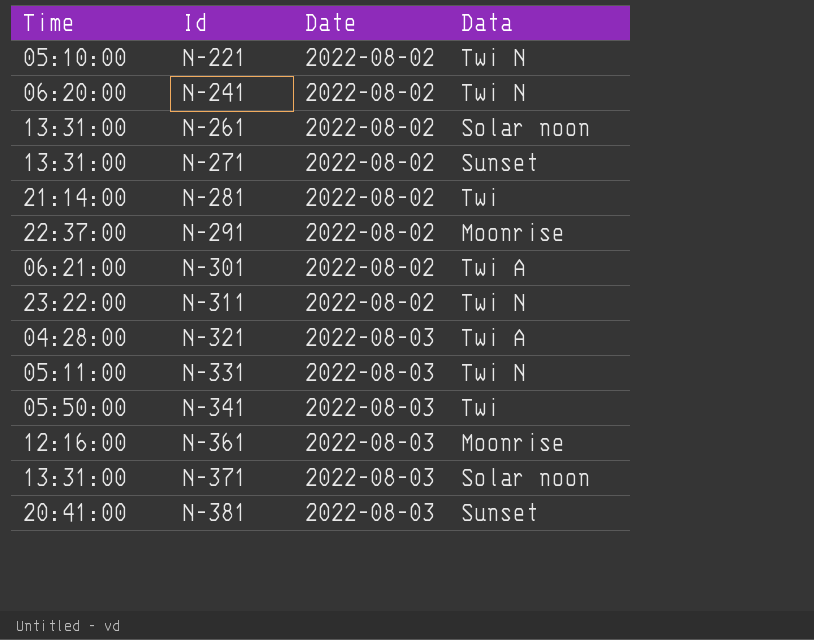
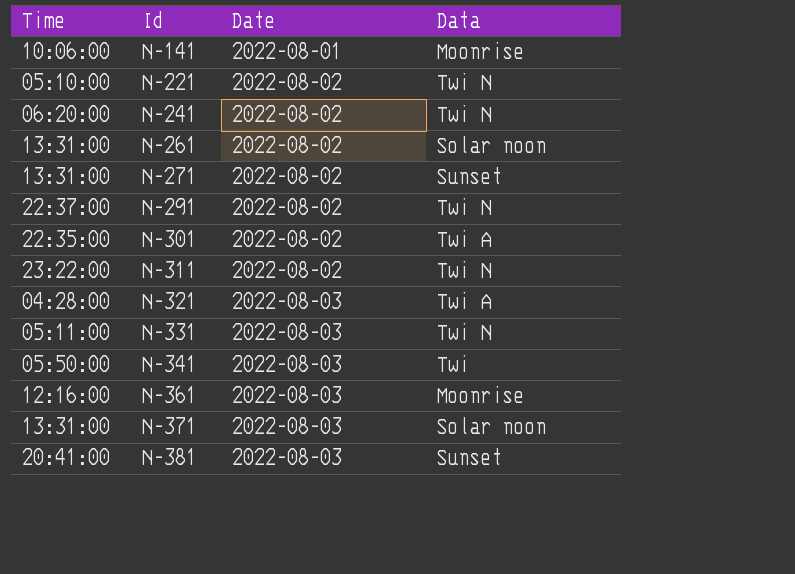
row N-281: 21:14:00 | 2022-08-02 | Twi -> none
row N-141: none -> 10:06:00 | 2022-08-01 | Moonrise
N-291 | Data: Moonrise -> Twi N
N-301 | Time: 06:21:00 -> 22:35:00

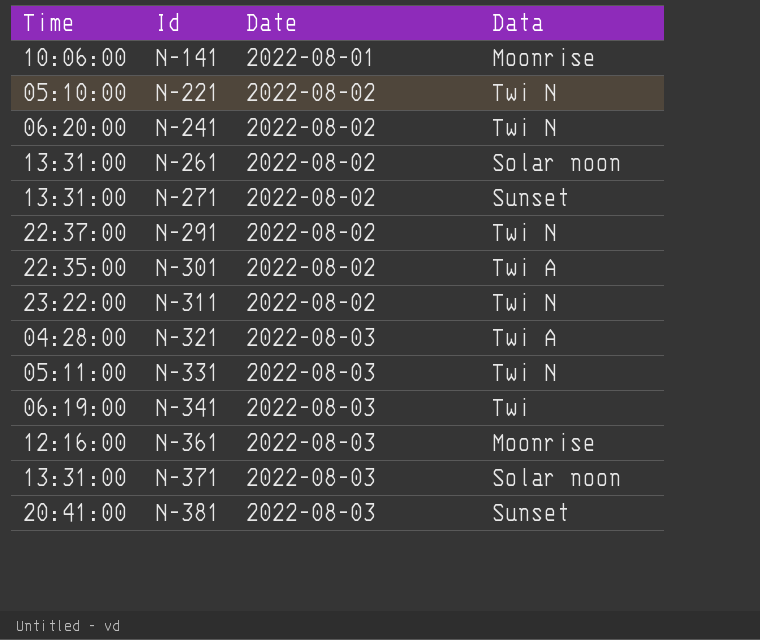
N-341 | Time: 05:50:00 -> 06:19:00

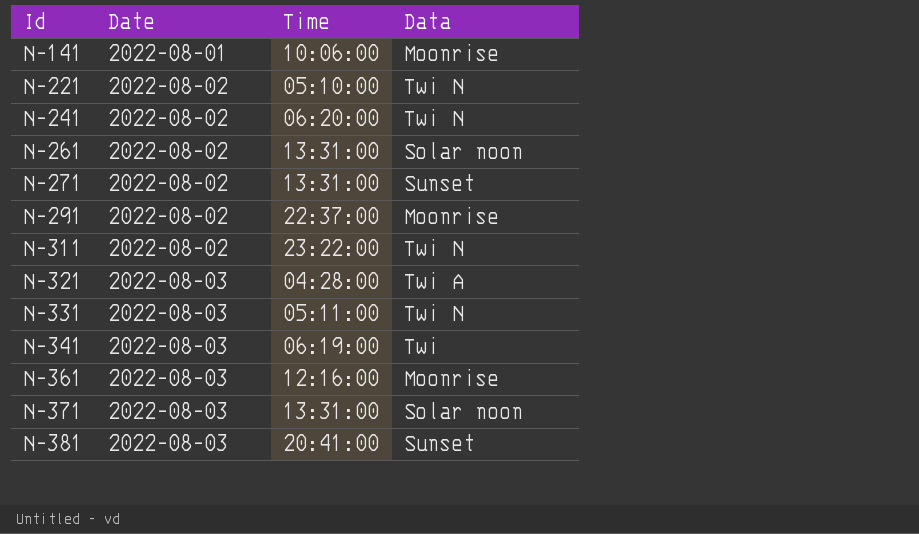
column Time | position: 1 -> 3
row N-301: 22:35:00 | 2022-08-02 | Twi A -> none
N-291 | Data: Twi N -> Moonrise

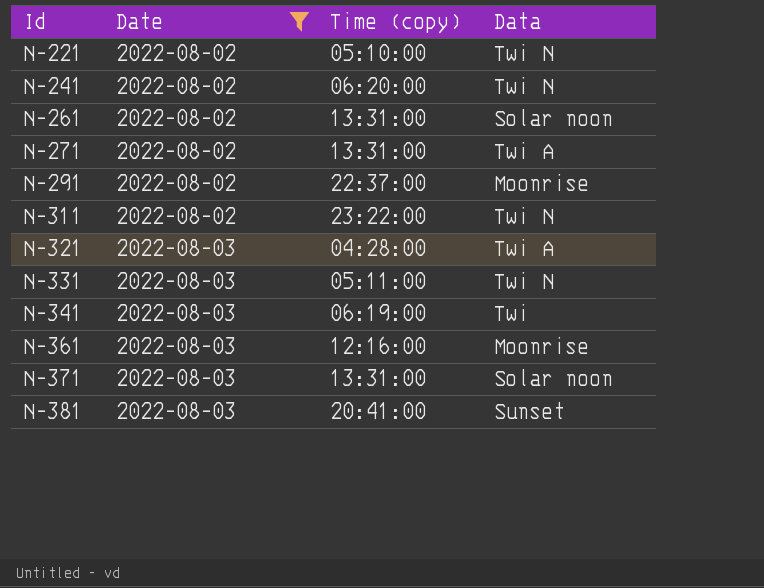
filter: none -> Date != 2022-08-01
column name: Time -> Time (copy)
N-271 | Data: Sunset -> Twi A

